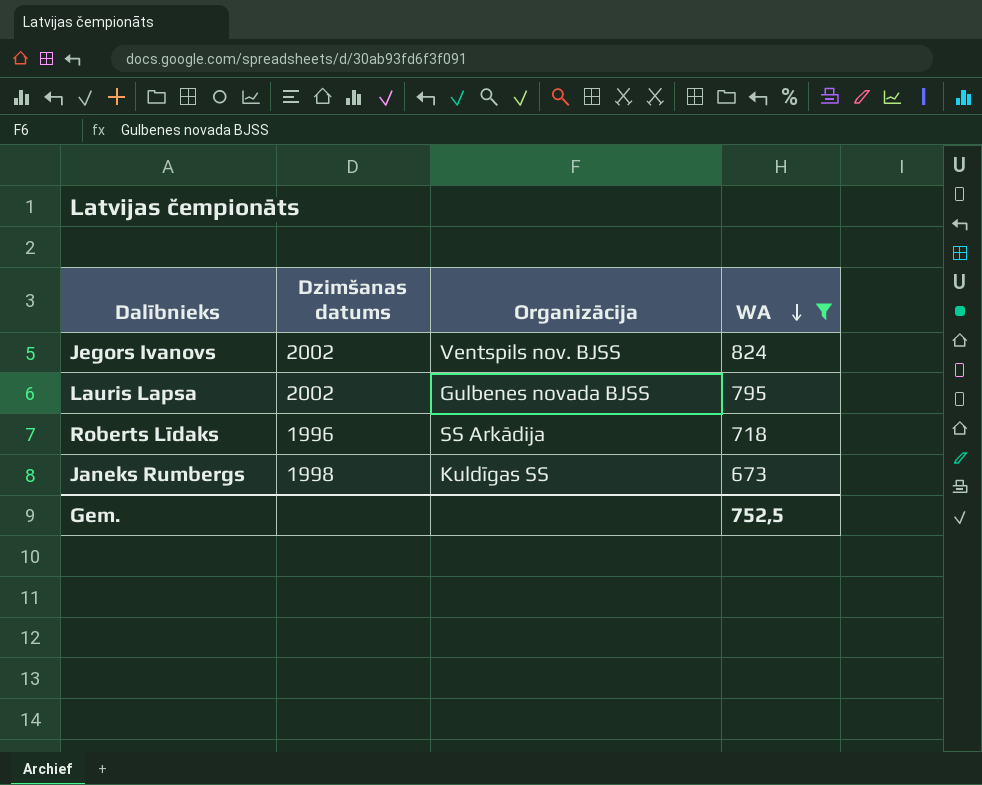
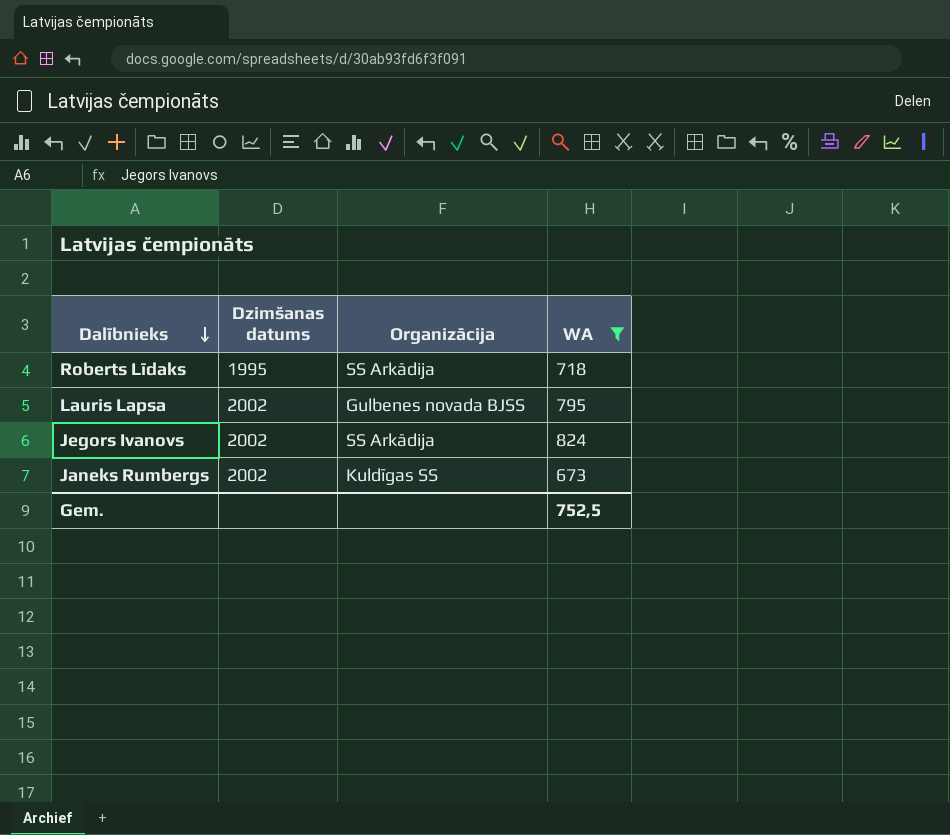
row order: WA descending -> Dalībnieks descending
Roberts Līdaks | Dzimšanas datums: 1996 -> 1995
Jegors Ivanovs | Organizācija: Ventspils nov. BJSS -> SS Arkādija
Janeks Rumbergs | Dzimšanas datums: 1998 -> 2002

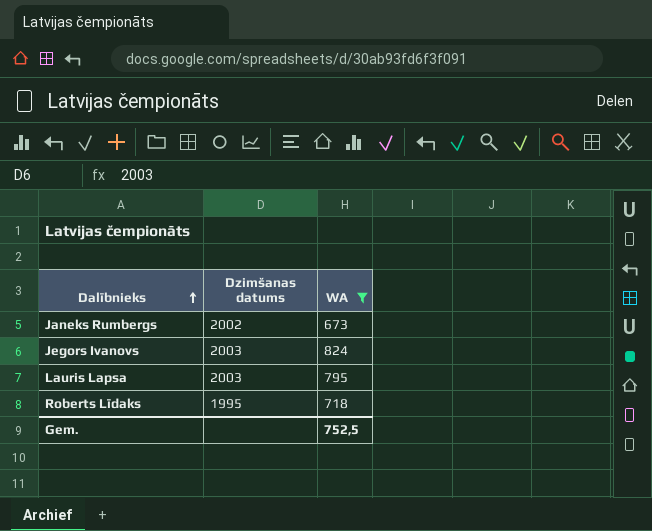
row order: Dalībnieks descending -> Dalībnieks ascending
column Organizācija | position: 3 -> none
Jegors Ivanovs | Dzimšanas datums: 2002 -> 2003
Lauris Lapsa | Dzimšanas datums: 2002 -> 2003

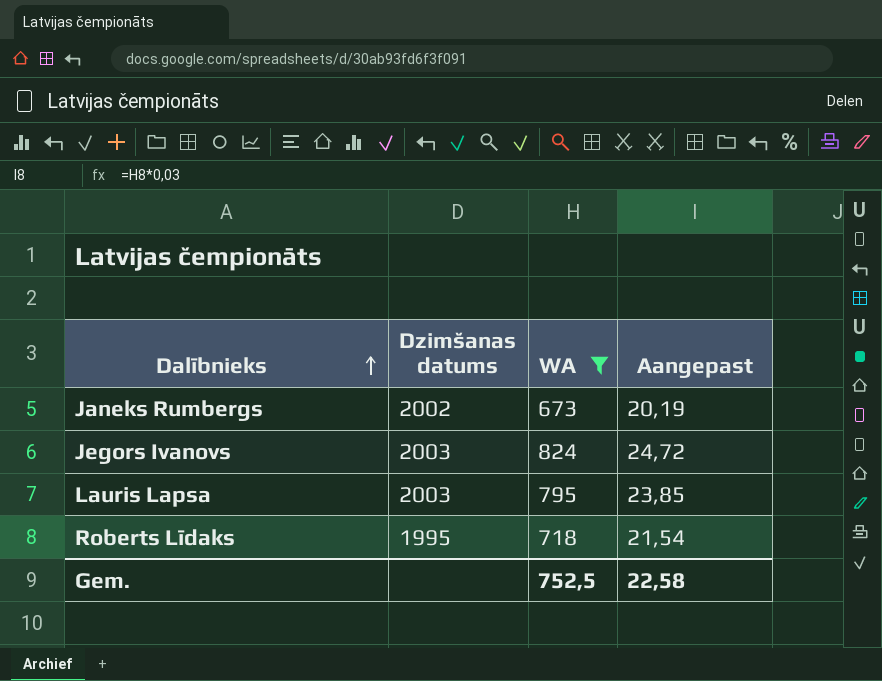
column Aangepast | formula: none -> [WA] * 0,03

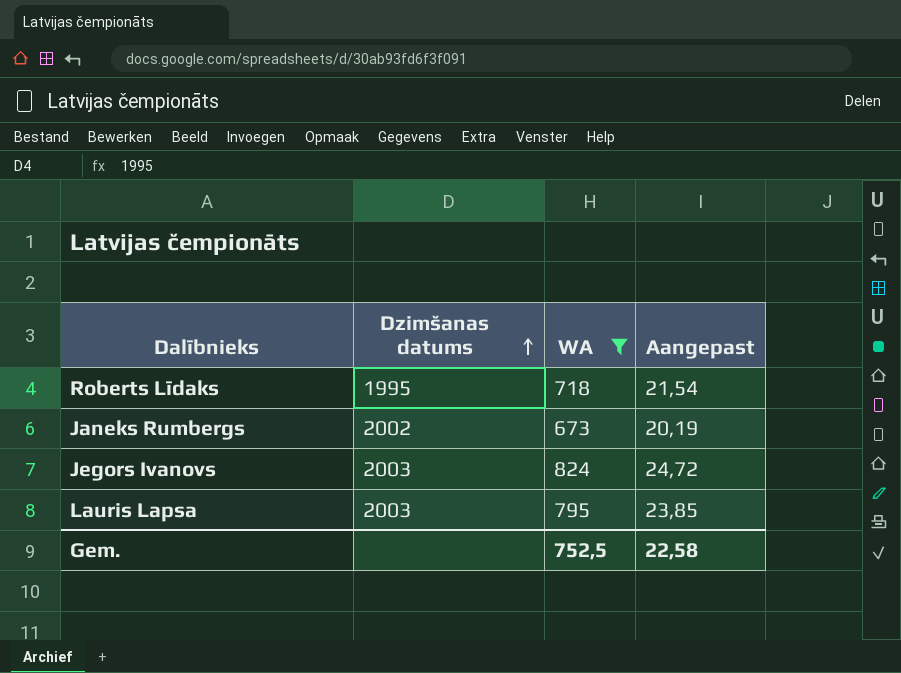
row order: Dalībnieks ascending -> Dzimšanas datums ascending

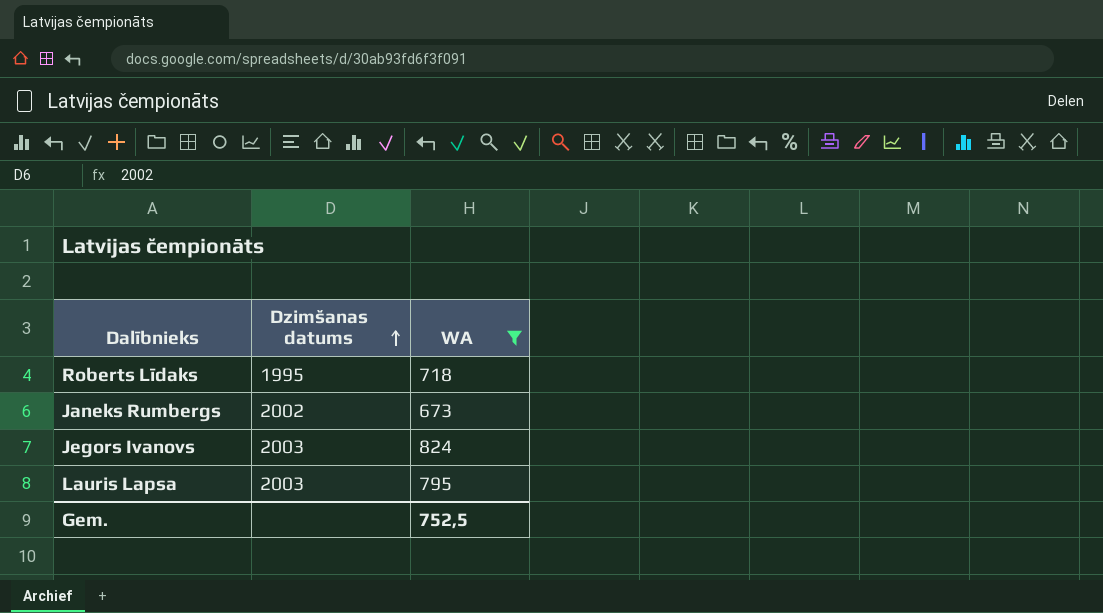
column Aangepast | formula: [WA] * 0,03 -> none

